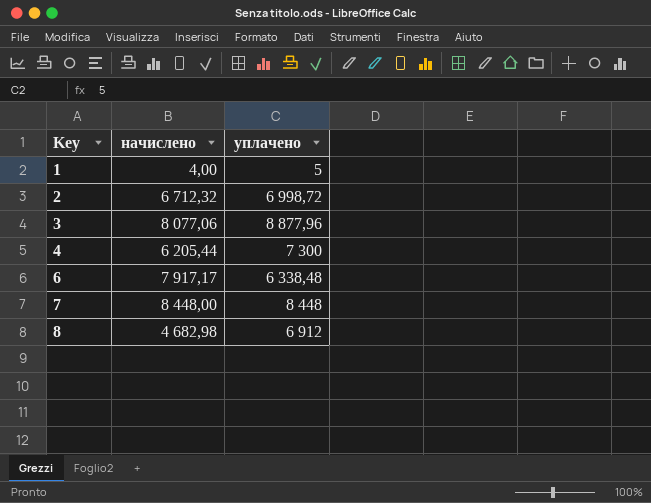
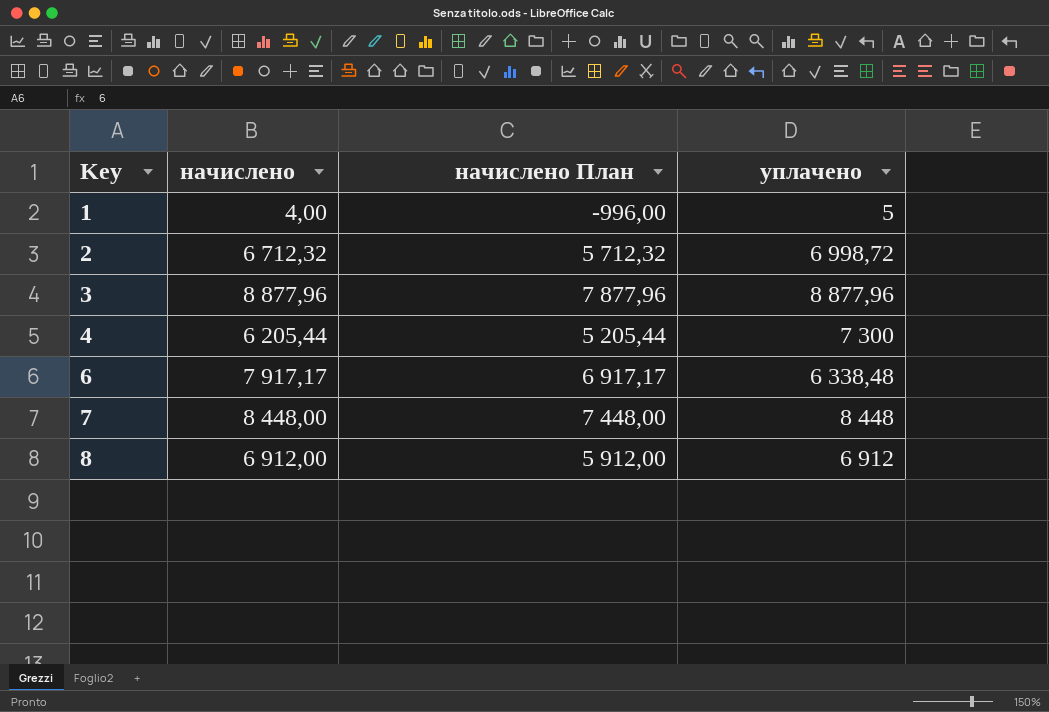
column начислено План | formula: none -> [начислено] - 1000
3 | начислено: 8 077,06 -> 8 877,96
8 | начислено: 4 682,98 -> 6 912,00

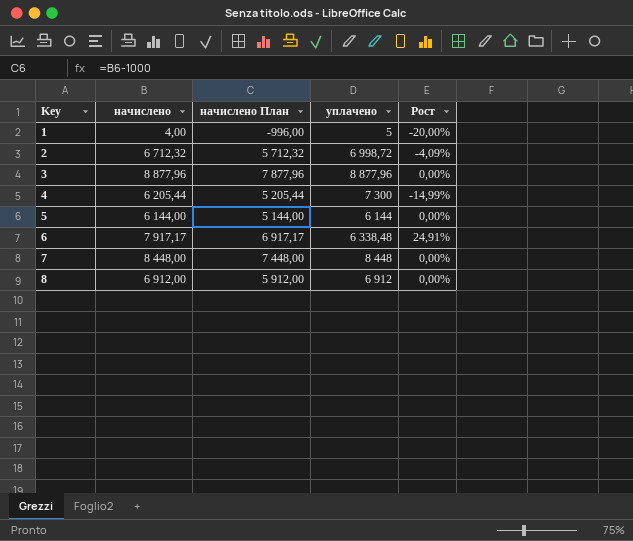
column Рост | formula: none -> ([начислено] - [уплачено]) / [уплачено]
row 5: none -> 6 144,00 | 5 144,00 | 6 144 | 0,00%

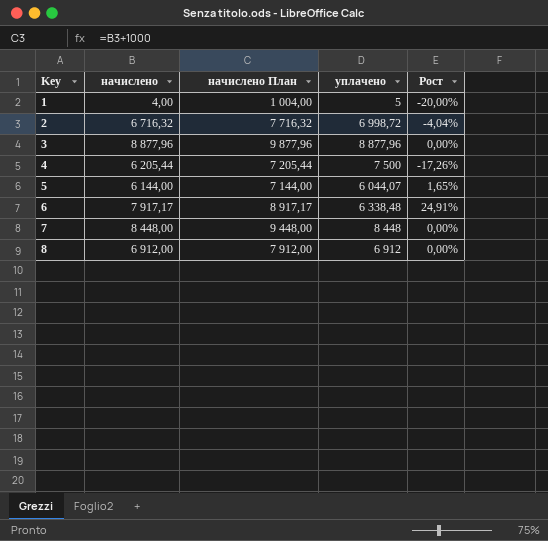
column начислено План | formula: [начислено] - 1000 -> [начислено] + 1000
2 | начислено: 6 712,32 -> 6 716,32
2 | Рост: -4,09% -> -4,04%
4 | уплачено: 7 300 -> 7 500
4 | Рост: -14,99% -> -17,26%
5 | уплачено: 6 144 -> 6 044,07
5 | Рост: 0,00% -> 1,65%

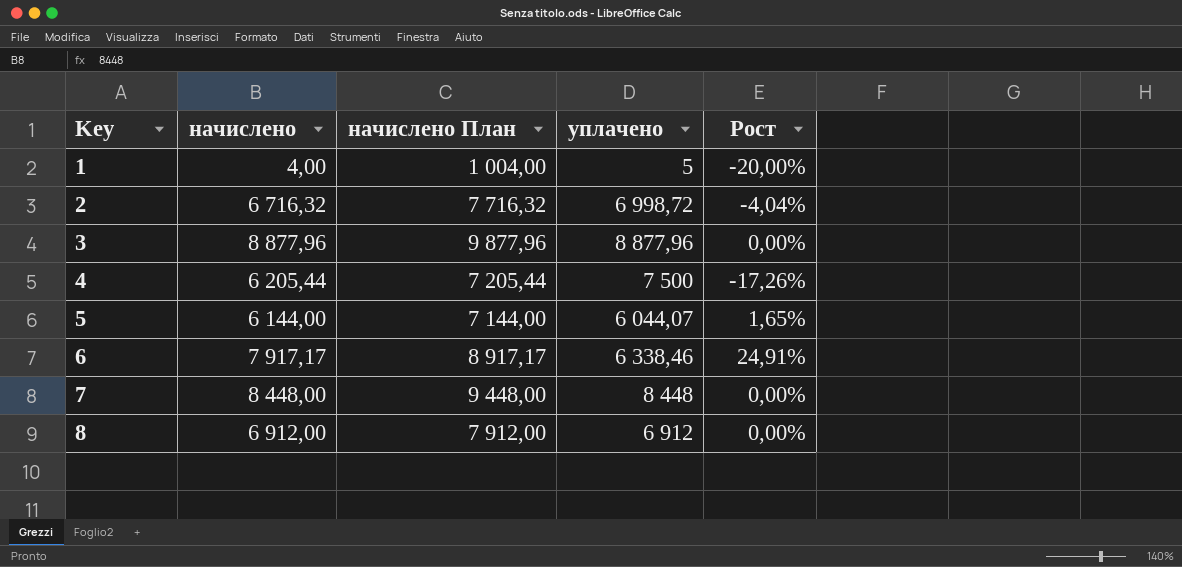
6 | уплачено: 6 338,48 -> 6 338,46

